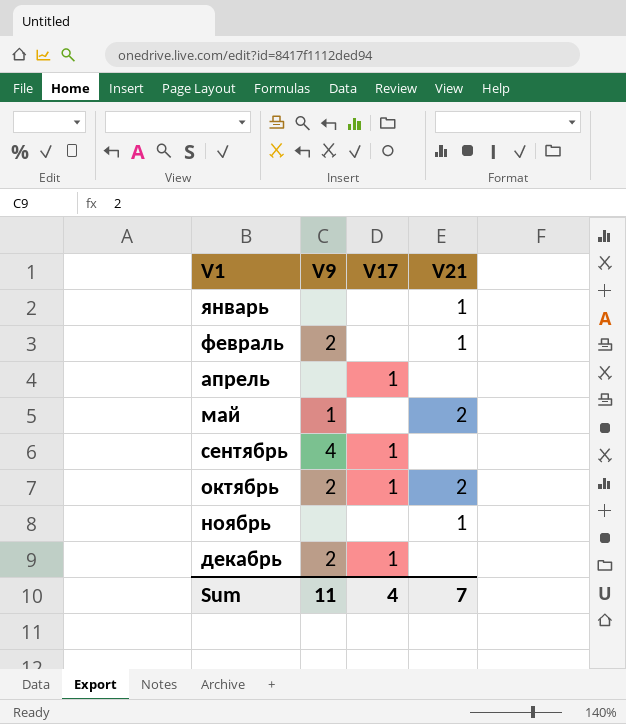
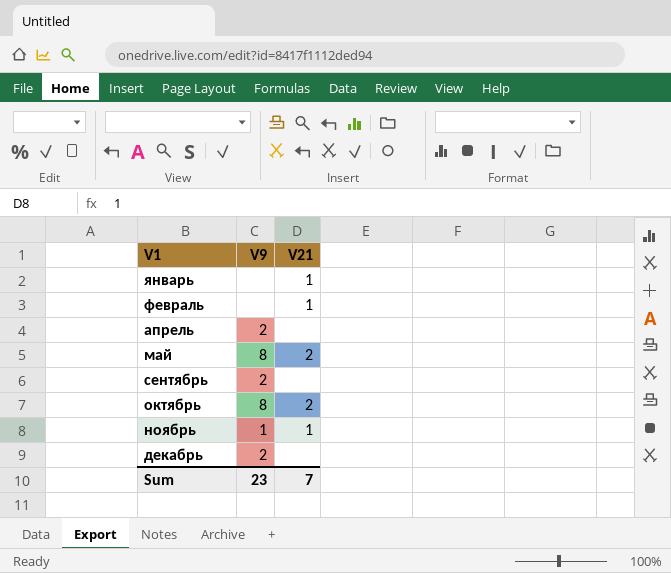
column V17 | position: 3 -> none
февраль | V9: 2 -> none
апрель | V9: none -> 2
май | V9: 1 -> 8
сентябрь | V9: 4 -> 2
октябрь | V9: 2 -> 8
ноябрь | V9: none -> 1
Sum | V9: 11 -> 23

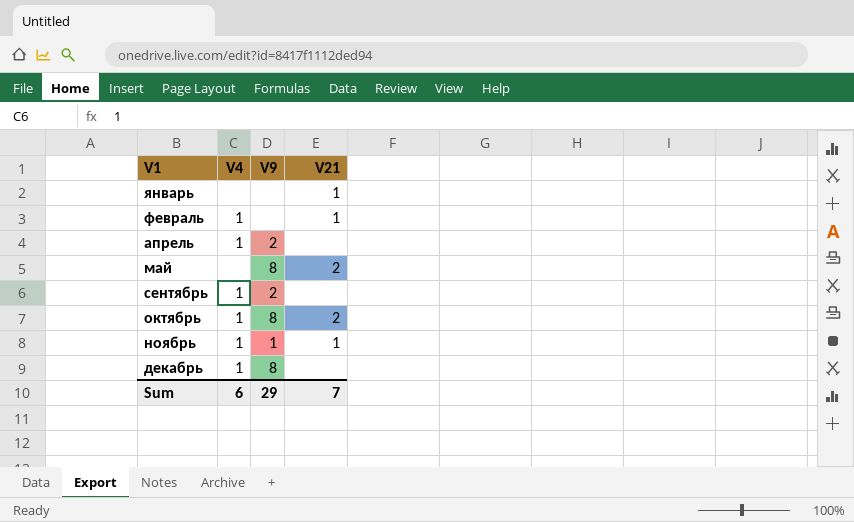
column V4 | position: none -> 2
декабрь | V9: 2 -> 8
Sum | V9: 23 -> 29

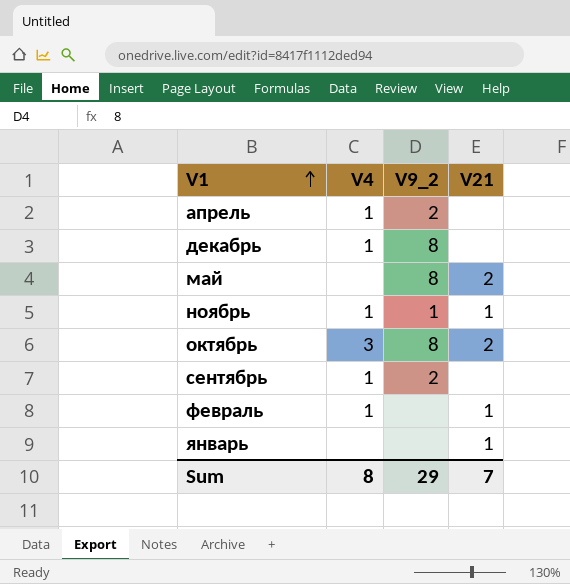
row order: none -> V1 ascending
column name: V9 -> V9_2
октябрь | V4: 1 -> 3
Sum | V4: 6 -> 8

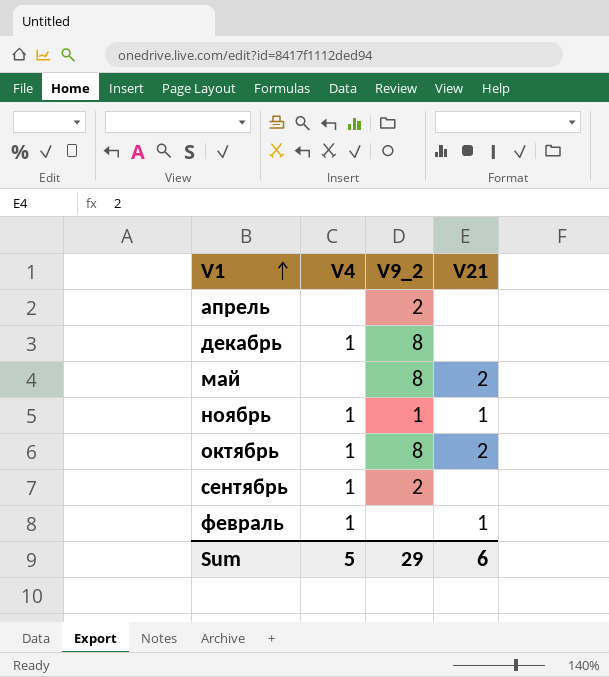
row январь: none | none | 1 -> none
апрель | V4: 1 -> none
октябрь | V4: 3 -> 1
Sum | V4: 8 -> 5
Sum | V21: 7 -> 6

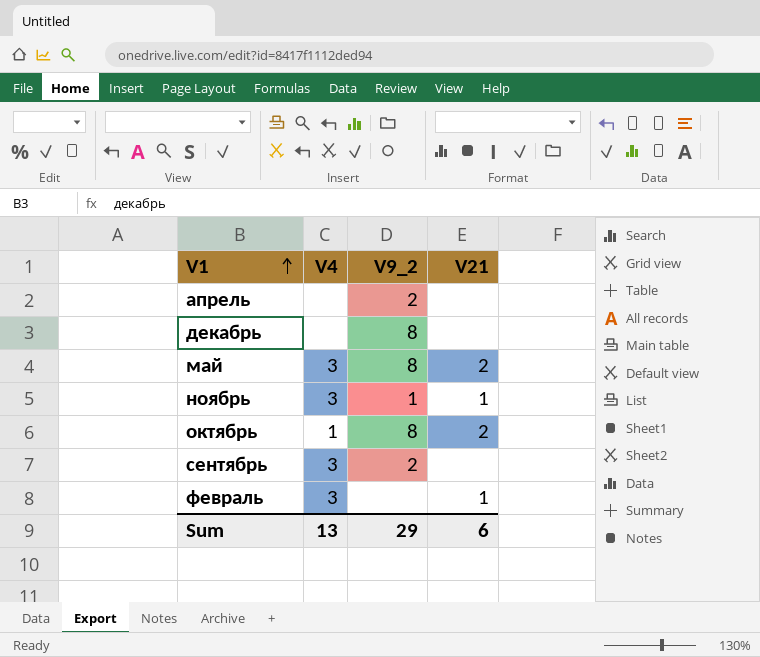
декабрь | V4: 1 -> none
май | V4: none -> 3
ноябрь | V4: 1 -> 3
сентябрь | V4: 1 -> 3
февраль | V4: 1 -> 3
Sum | V4: 5 -> 13

